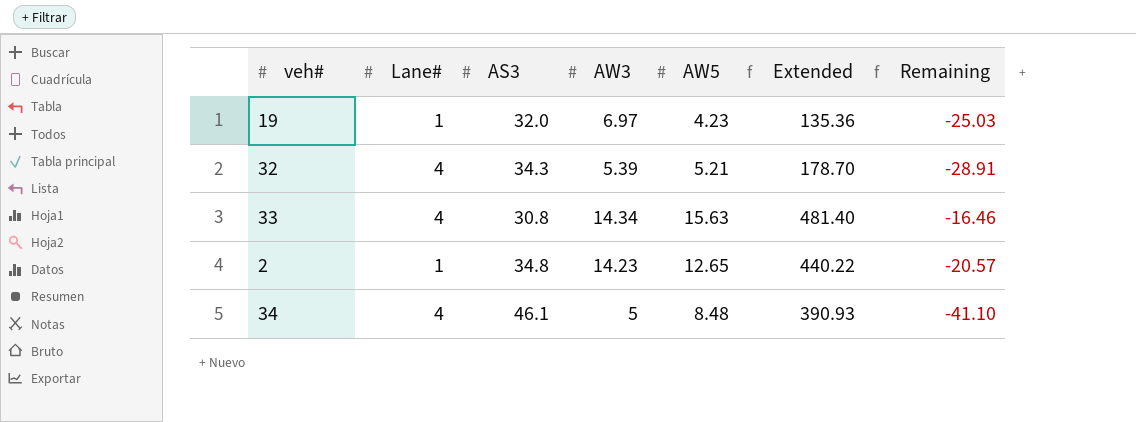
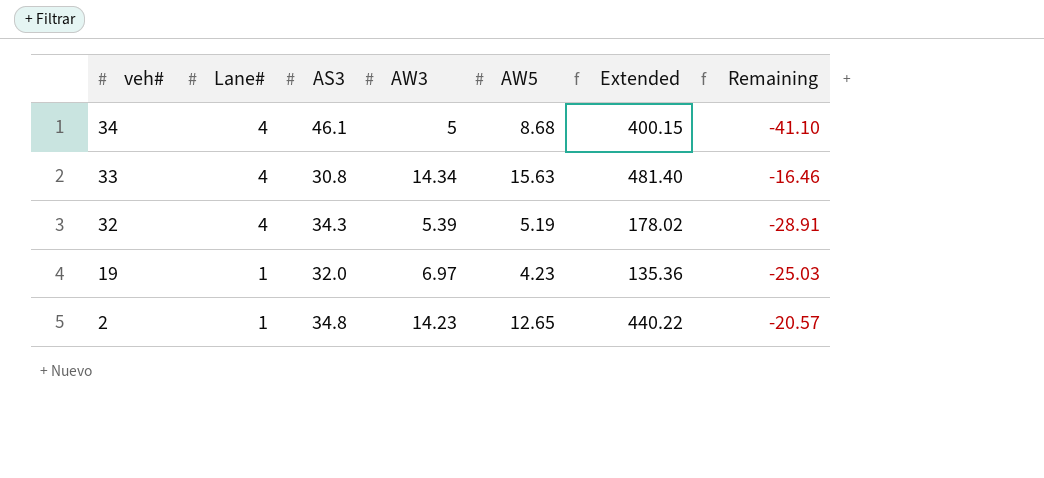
row order: none -> veh# descending
34 | AW5: 8.48 -> 8.68
34 | Extended: 390.93 -> 400.15
32 | AW5: 5.21 -> 5.19
32 | Extended: 178.70 -> 178.02

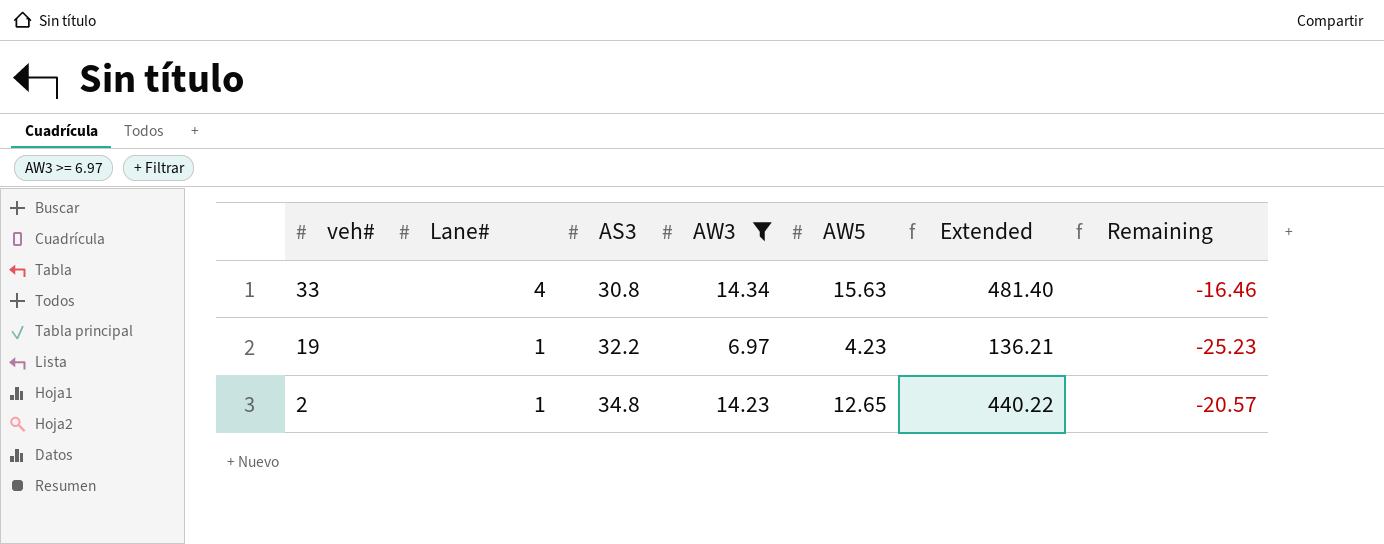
filter: none -> AW3 >= 6.97
19 | AS3: 32.0 -> 32.2
19 | Extended: 135.36 -> 136.21
19 | Remaining: -25.03 -> -25.23

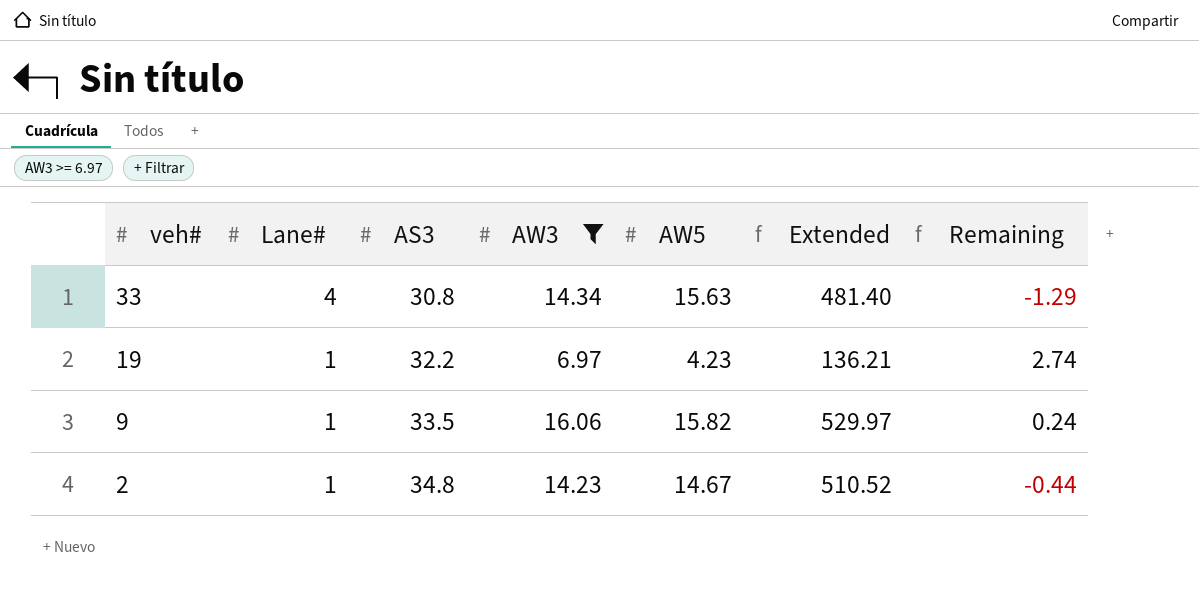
column Remaining | formula: [AW3] - [AS3] -> [AW3] - [AW5]
row 9: none -> 1 | 33.5 | 16.06 | 15.82 | 529.97 | 0.24
2 | AW5: 12.65 -> 14.67
2 | Extended: 440.22 -> 510.52

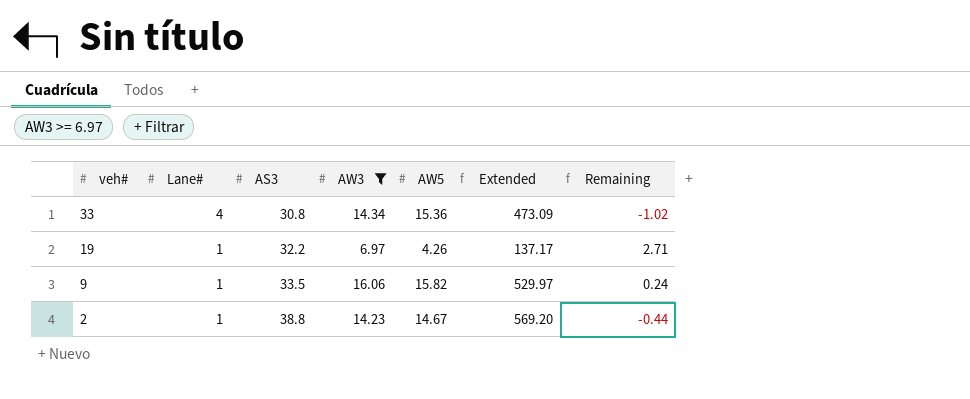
33 | AW5: 15.63 -> 15.36
33 | Extended: 481.40 -> 473.09
33 | Remaining: -1.29 -> -1.02
19 | AW5: 4.23 -> 4.26
19 | Extended: 136.21 -> 137.17
19 | Remaining: 2.74 -> 2.71
2 | AS3: 34.8 -> 38.8
2 | Extended: 510.52 -> 569.20

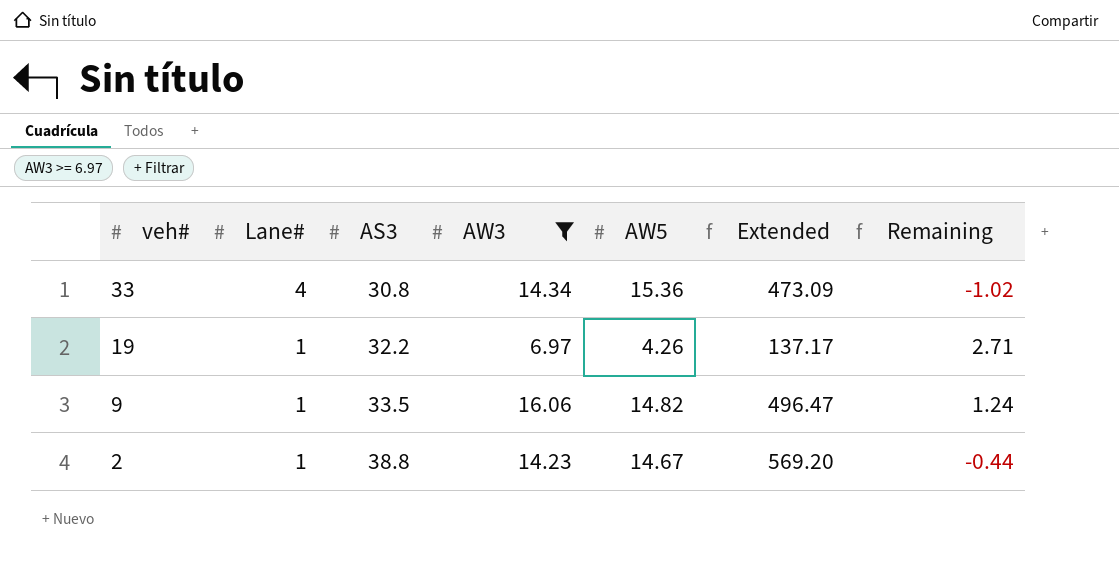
9 | AW5: 15.82 -> 14.82
9 | Extended: 529.97 -> 496.47
9 | Remaining: 0.24 -> 1.24

